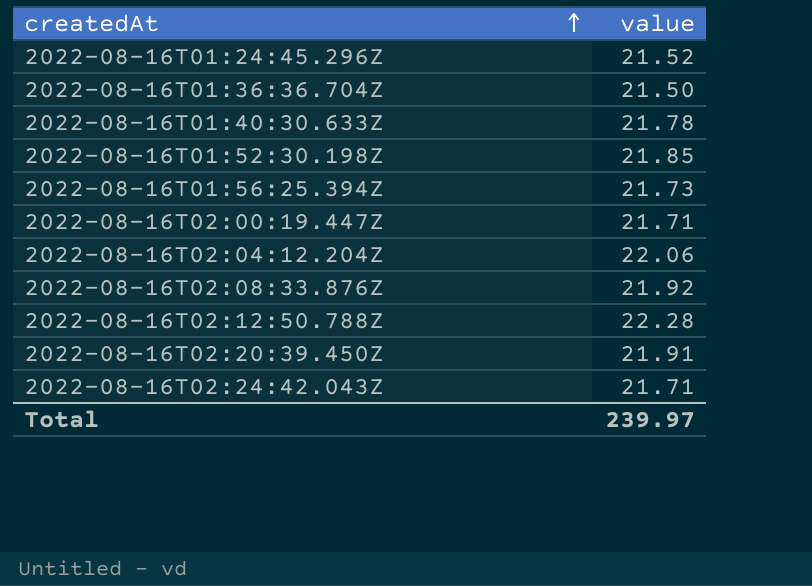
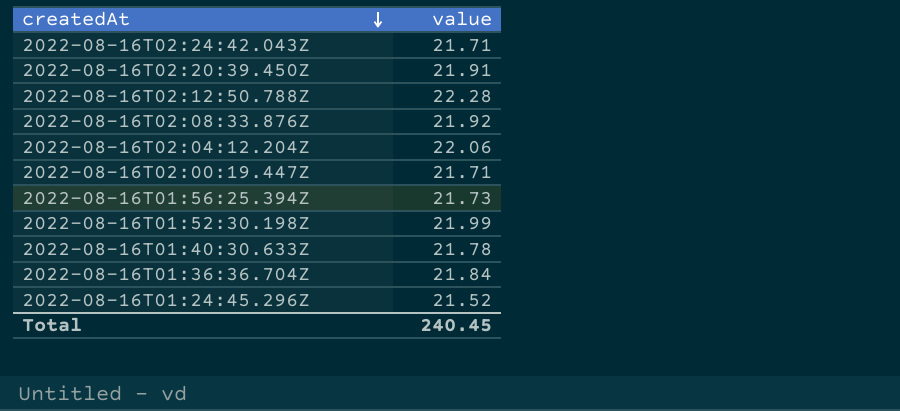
row order: createdAt ascending -> createdAt descending
2022-08-16T01:52:30.198Z | value: 21.85 -> 21.99
2022-08-16T01:36:36.704Z | value: 21.50 -> 21.84
Total | value: 239.97 -> 240.45

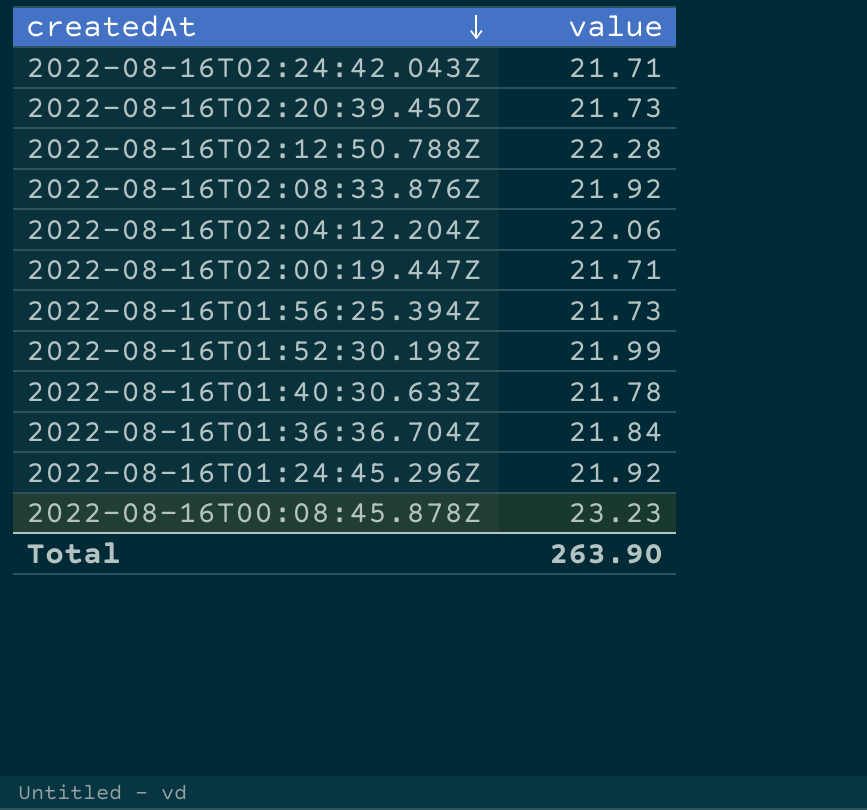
2022-08-16T02:20:39.450Z | value: 21.91 -> 21.73
2022-08-16T01:24:45.296Z | value: 21.52 -> 21.92
row 2022-08-16T00:08:45.878Z: none -> 23.23
Total | value: 240.45 -> 263.90

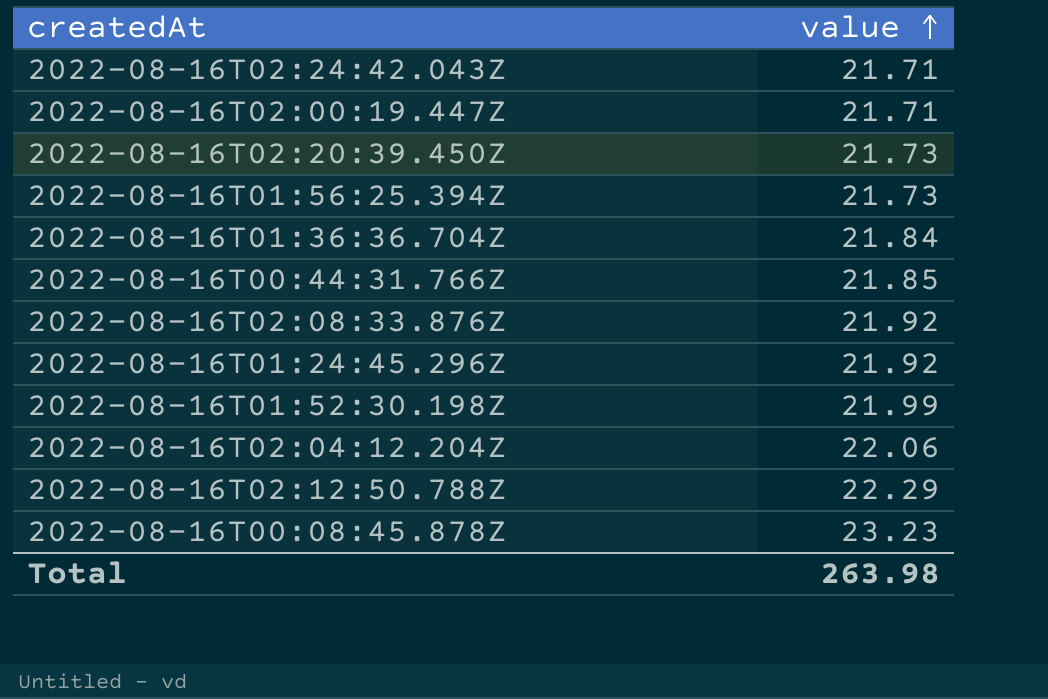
row order: createdAt descending -> value ascending
row 2022-08-16T01:40:30.633Z: 21.78 -> none
row 2022-08-16T00:44:31.766Z: none -> 21.85
2022-08-16T02:12:50.788Z | value: 22.28 -> 22.29
Total | value: 263.90 -> 263.98

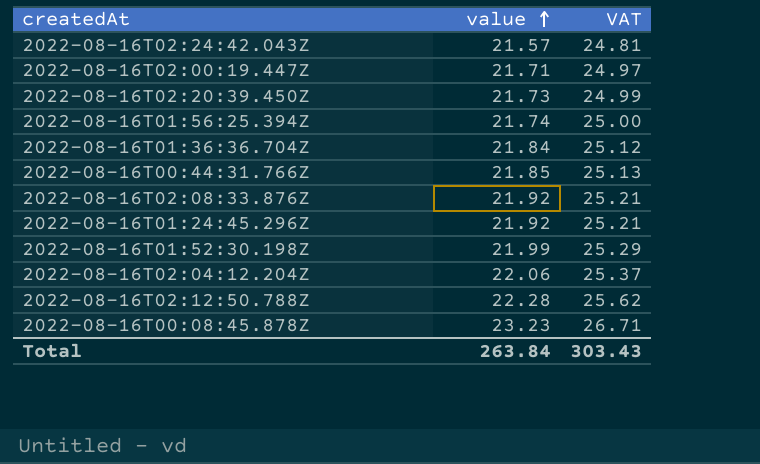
column VAT | formula: none -> [value] * 1.15
2022-08-16T02:24:42.043Z | value: 21.71 -> 21.57
2022-08-16T01:56:25.394Z | value: 21.73 -> 21.74
2022-08-16T02:12:50.788Z | value: 22.29 -> 22.28
Total | value: 263.98 -> 263.84

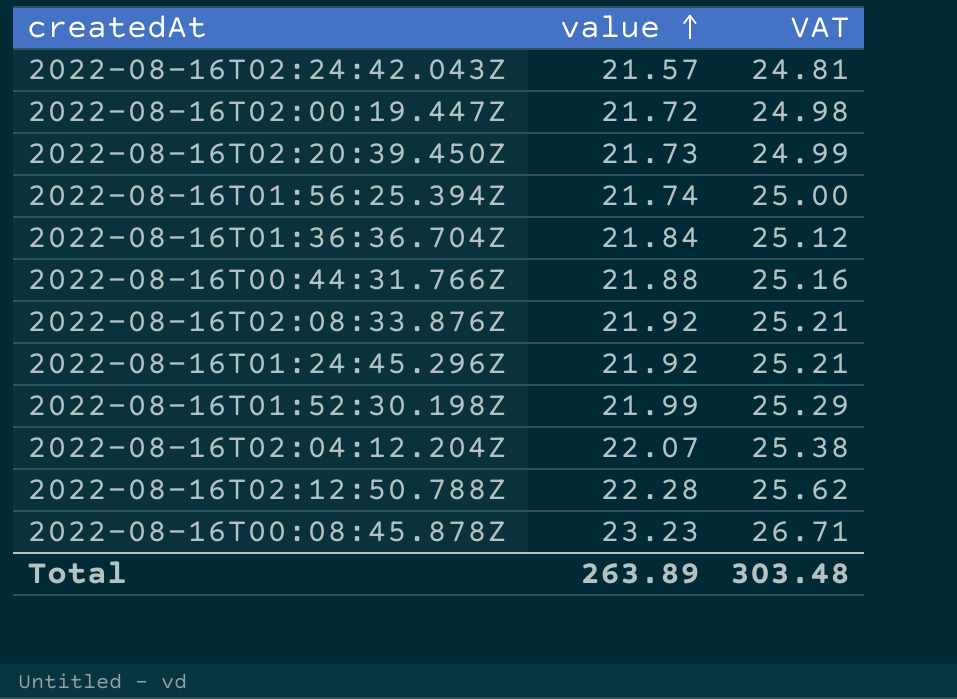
2022-08-16T02:00:19.447Z | value: 21.71 -> 21.72
2022-08-16T02:00:19.447Z | VAT: 24.97 -> 24.98
2022-08-16T00:44:31.766Z | value: 21.85 -> 21.88
2022-08-16T00:44:31.766Z | VAT: 25.13 -> 25.16
2022-08-16T02:04:12.204Z | value: 22.06 -> 22.07
2022-08-16T02:04:12.204Z | VAT: 25.37 -> 25.38
Total | value: 263.84 -> 263.89
Total | VAT: 303.43 -> 303.48

